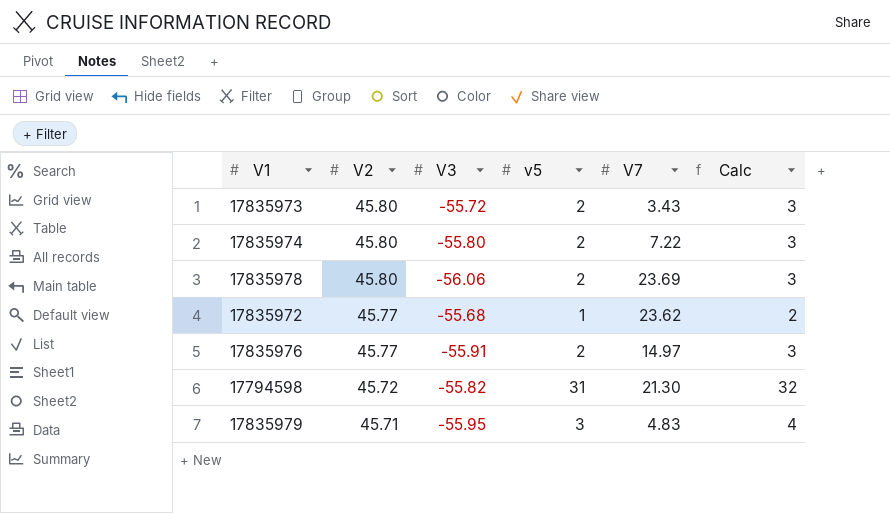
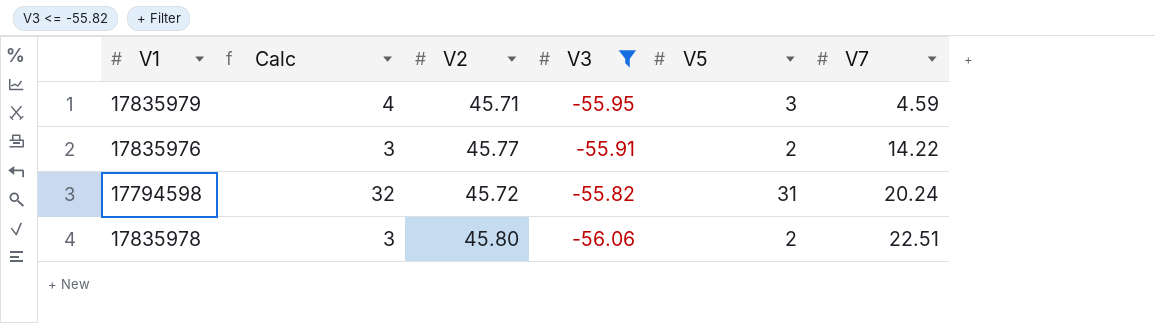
filter: none -> V3 <= -55.82
row order: V2 descending -> V7 ascending
column Calc | position: 6 -> 2
column name: v5 -> V5
17835979 | V7: 4.83 -> 4.59
17835976 | V7: 14.97 -> 14.22
17794598 | V7: 21.30 -> 20.24
17835978 | V7: 23.69 -> 22.51

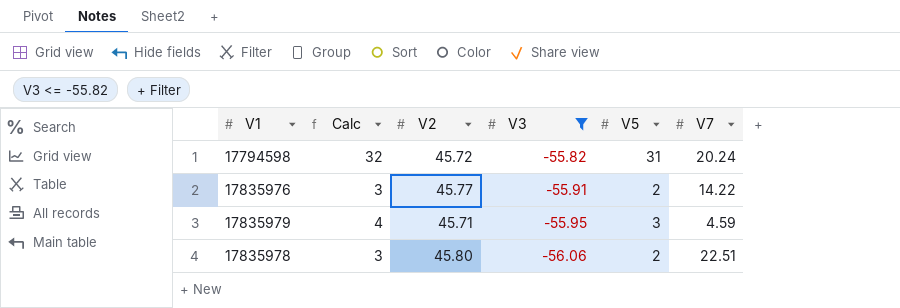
row order: V7 ascending -> V3 descending

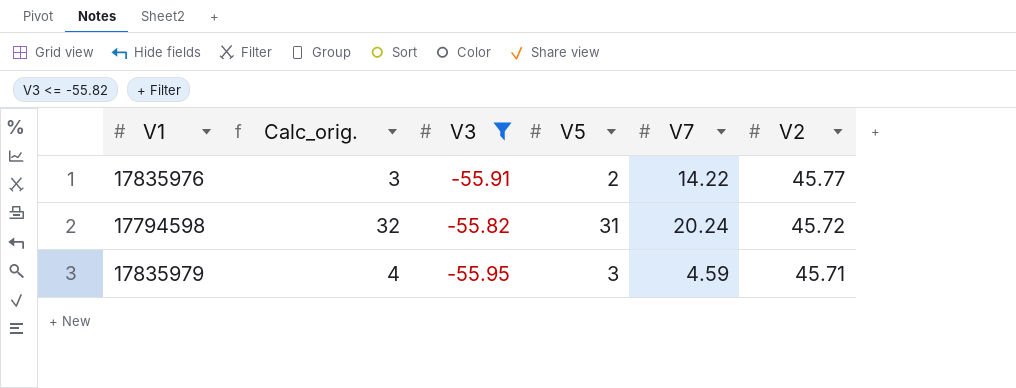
row order: V3 descending -> V2 descending
column name: Calc -> Calc_orig.
column V2 | position: 3 -> 6
row 17835978: 3 | 45.80 | -56.06 | 2 | 22.51 -> none

